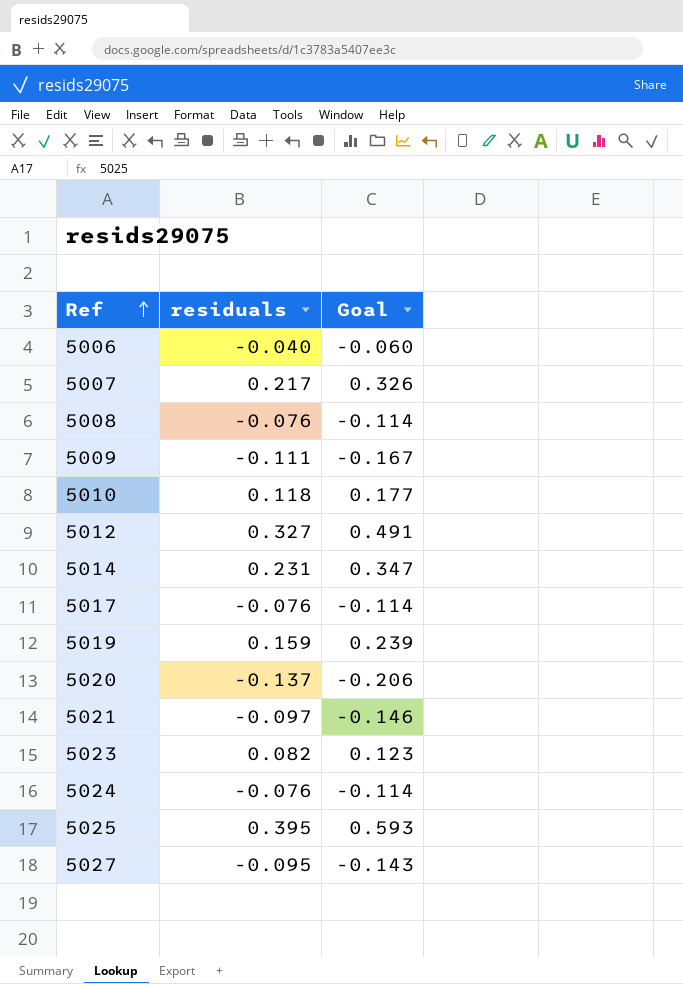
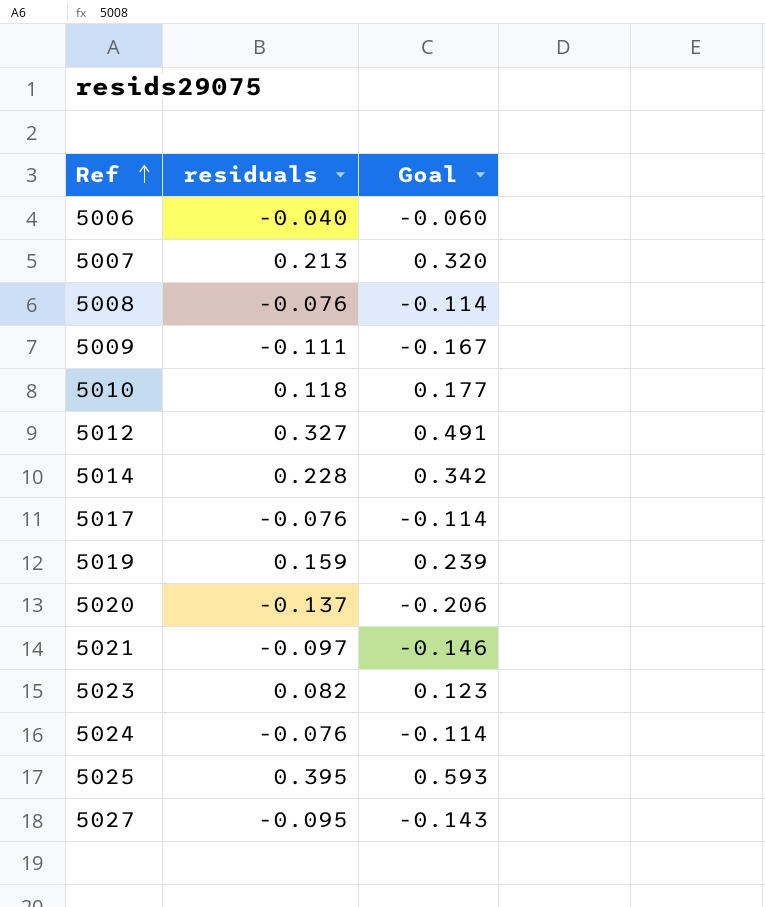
5007 | residuals: 0.217 -> 0.213
5007 | Goal: 0.326 -> 0.320
5014 | residuals: 0.231 -> 0.228
5014 | Goal: 0.347 -> 0.342

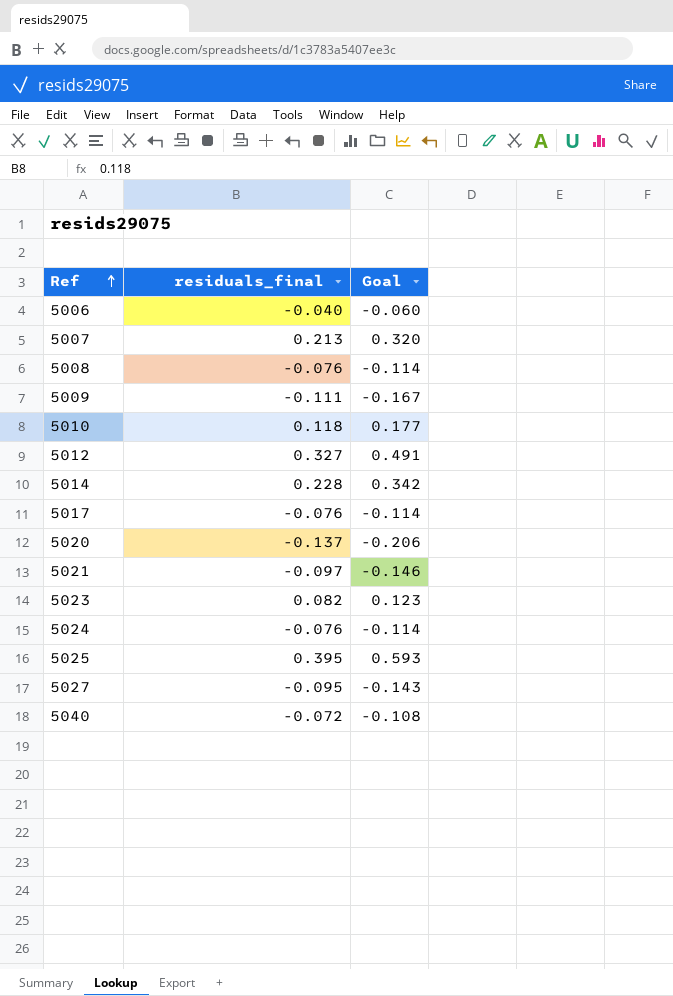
column name: residuals -> residuals_final
row 5019: 0.159 | 0.239 -> none
row 5040: none -> -0.072 | -0.108

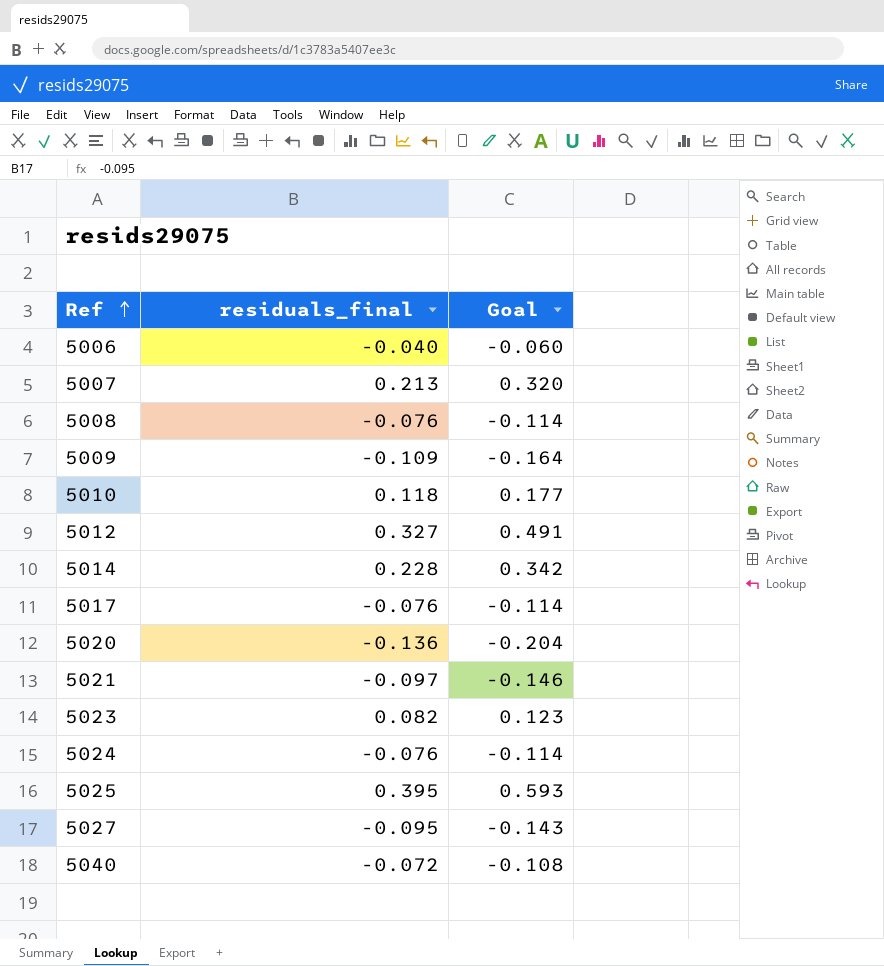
5009 | residuals_final: -0.111 -> -0.109
5009 | Goal: -0.167 -> -0.164
5020 | residuals_final: -0.137 -> -0.136
5020 | Goal: -0.206 -> -0.204

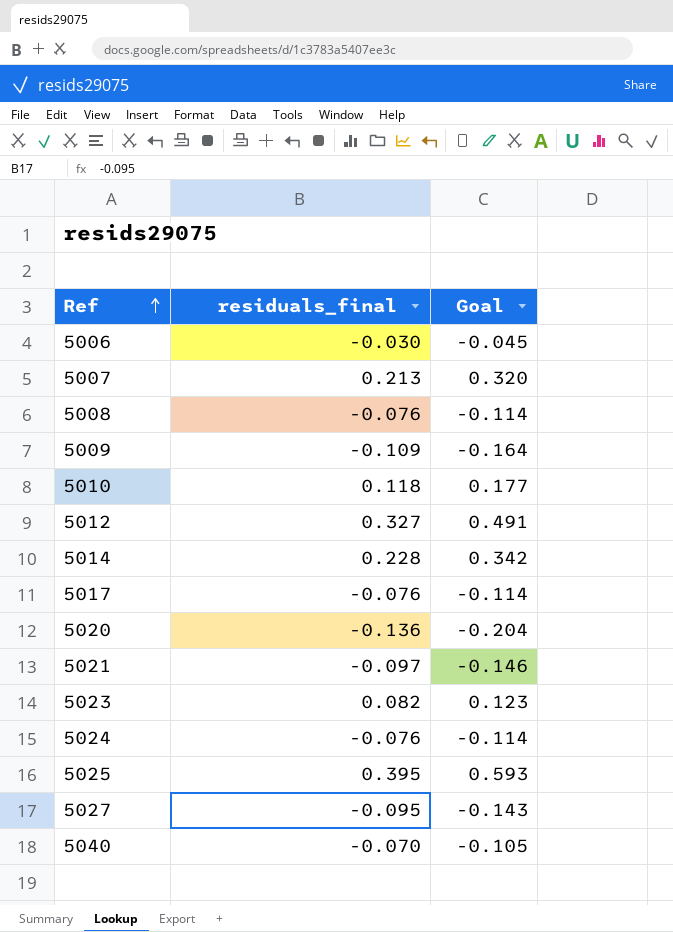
5006 | residuals_final: -0.040 -> -0.030
5006 | Goal: -0.060 -> -0.045
5040 | residuals_final: -0.072 -> -0.070
5040 | Goal: -0.108 -> -0.105

